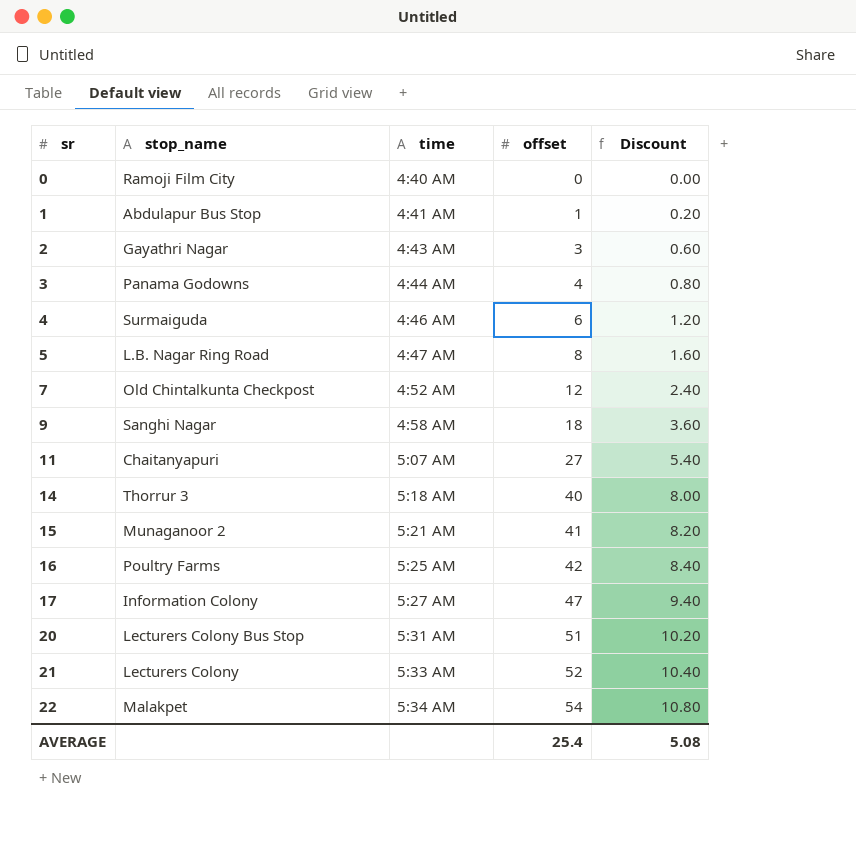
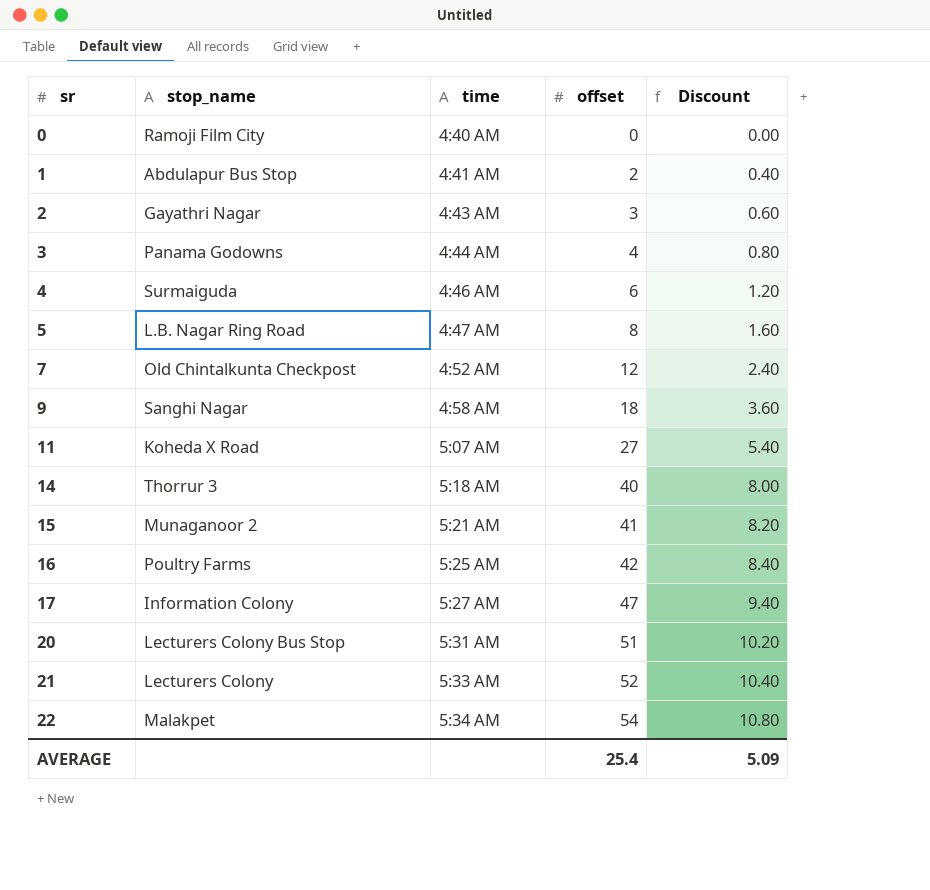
1 | offset: 1 -> 2
1 | Discount: 0.20 -> 0.40
11 | stop_name: Chaitanyapuri -> Koheda X Road
AVERAGE | Discount: 5.08 -> 5.09

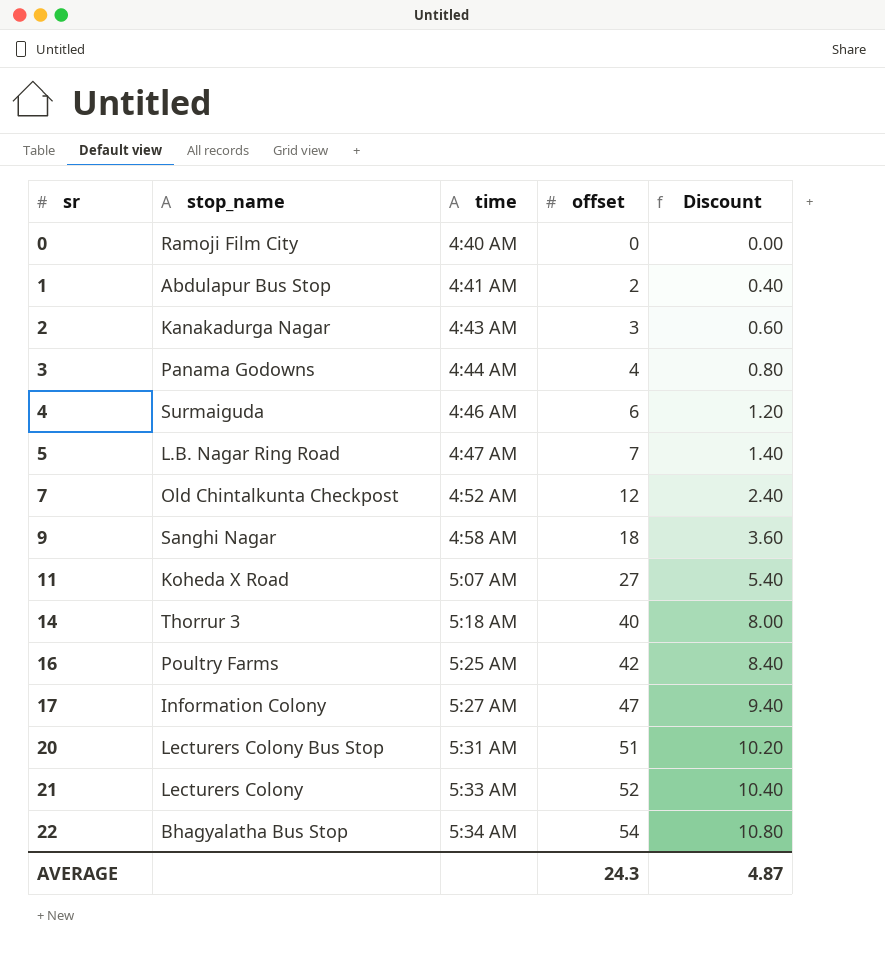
row 15: Munaganoor 2 | 5:21 AM | 41 | 8.20 -> none
2 | stop_name: Gayathri Nagar -> Kanakadurga Nagar
5 | offset: 8 -> 7
5 | Discount: 1.60 -> 1.40
22 | stop_name: Malakpet -> Bhagyalatha Bus Stop
AVERAGE | offset: 25.4 -> 24.3
AVERAGE | Discount: 5.09 -> 4.87

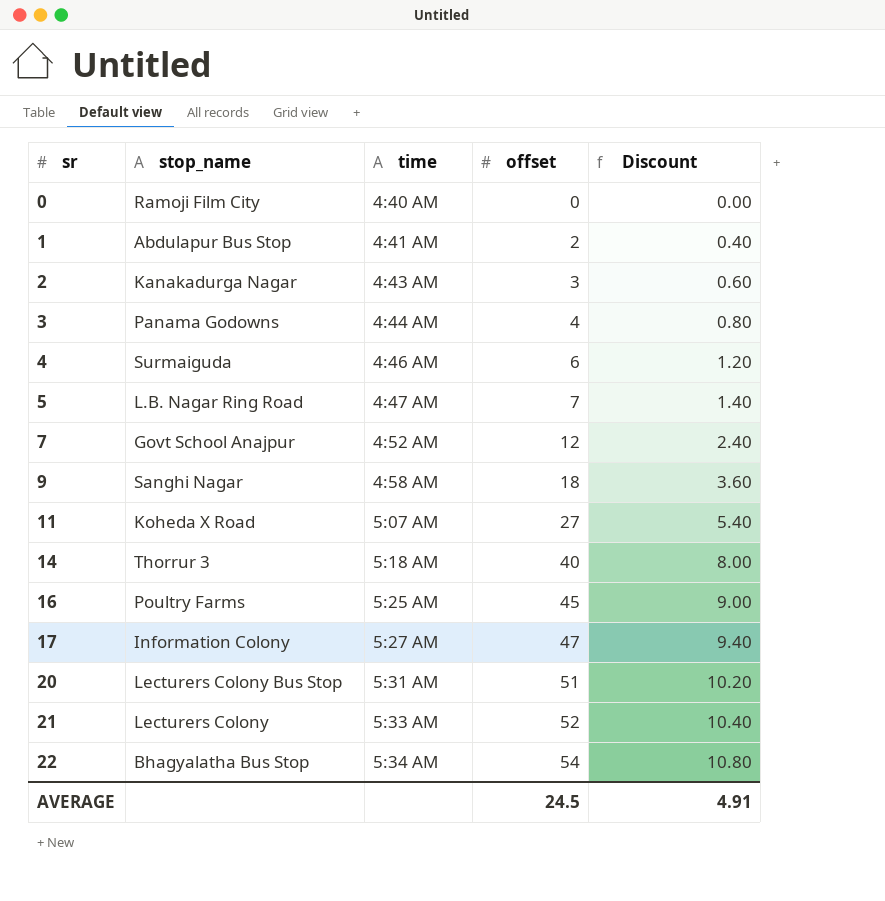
7 | stop_name: Old Chintalkunta Checkpost -> Govt School Anajpur
16 | offset: 42 -> 45
16 | Discount: 8.40 -> 9.00
AVERAGE | offset: 24.3 -> 24.5
AVERAGE | Discount: 4.87 -> 4.91

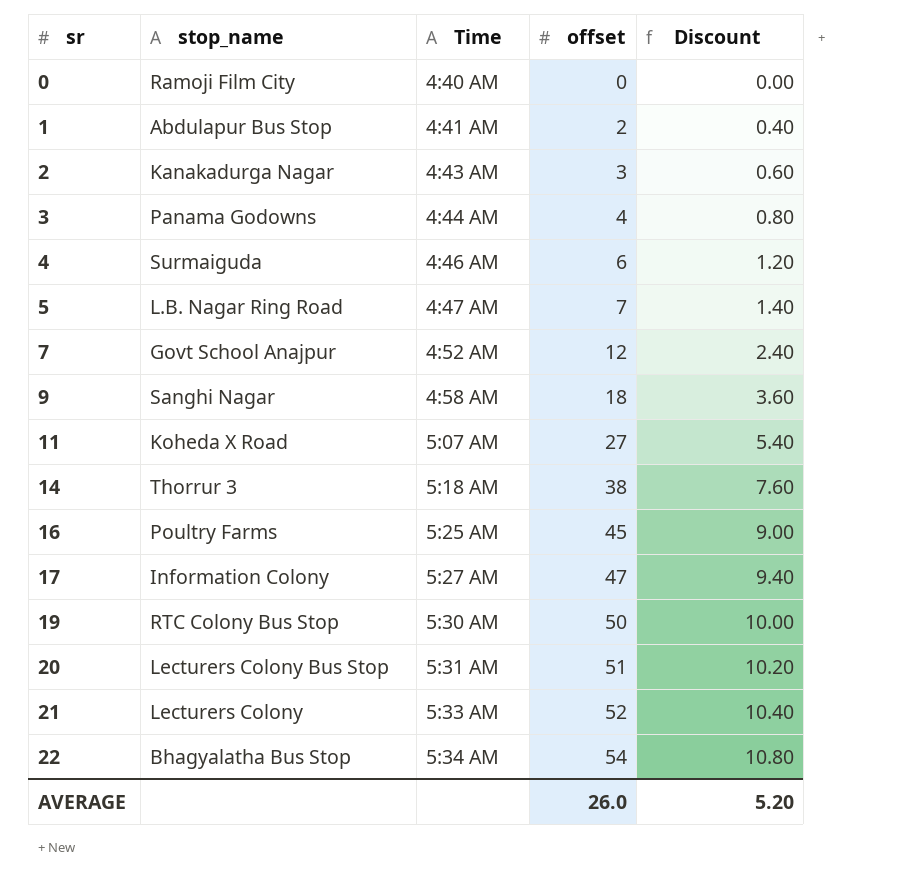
column name: time -> Time
14 | offset: 40 -> 38
14 | Discount: 8.00 -> 7.60
row 19: none -> RTC Colony Bus Stop | 5:30 AM | 50 | 10.00
AVERAGE | offset: 24.5 -> 26.0
AVERAGE | Discount: 4.91 -> 5.20

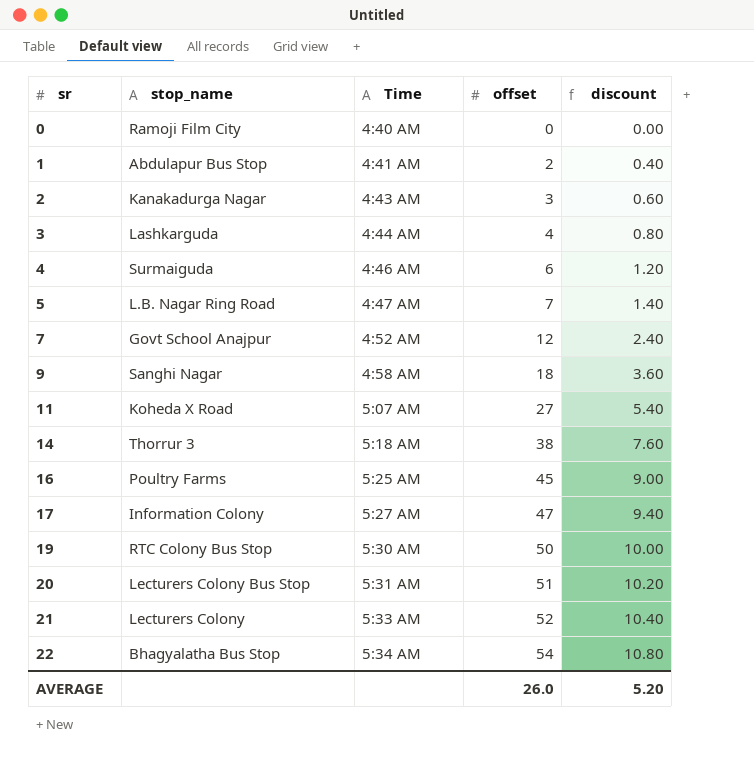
column name: Discount -> discount
3 | stop_name: Panama Godowns -> Lashkarguda

